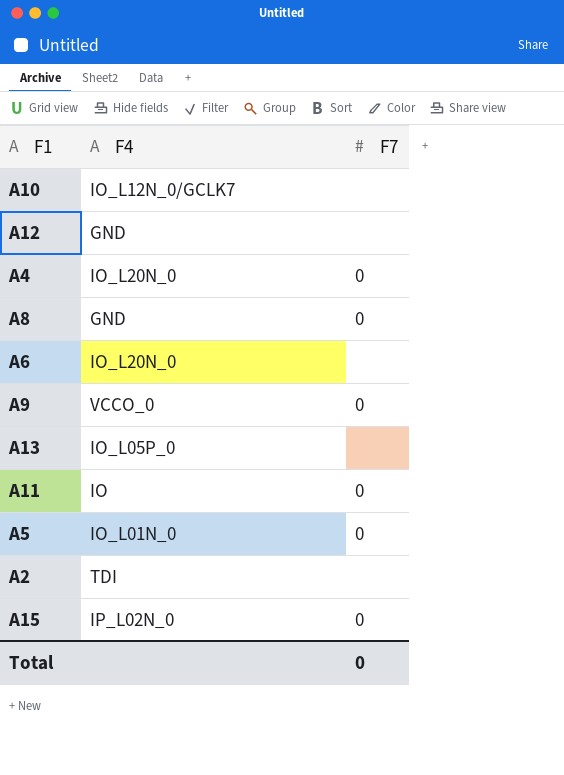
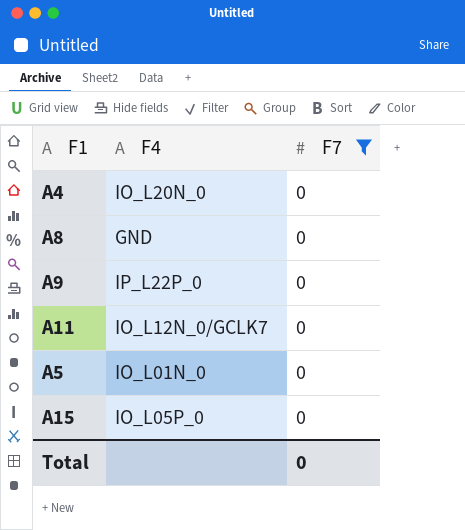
filter: none -> F7 = 0
A9 | F4: VCCO_0 -> IP_L22P_0
A11 | F4: IO -> IO_L12N_0/GCLK7
A15 | F4: IP_L02N_0 -> IO_L05P_0

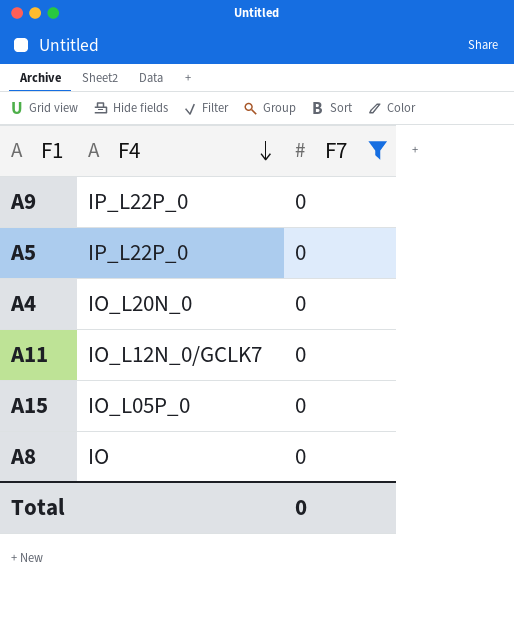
row order: none -> F4 descending
A5 | F4: IO_L01N_0 -> IP_L22P_0
A8 | F4: GND -> IO

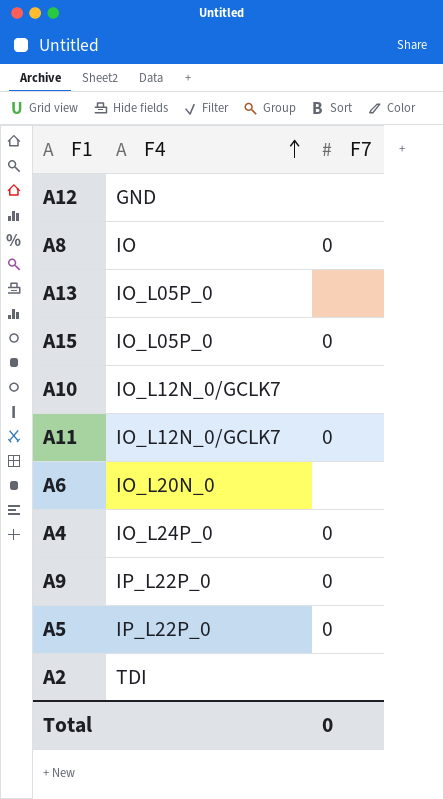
filter: F7 = 0 -> none
row order: F4 descending -> F4 ascending
A4 | F4: IO_L20N_0 -> IO_L24P_0

